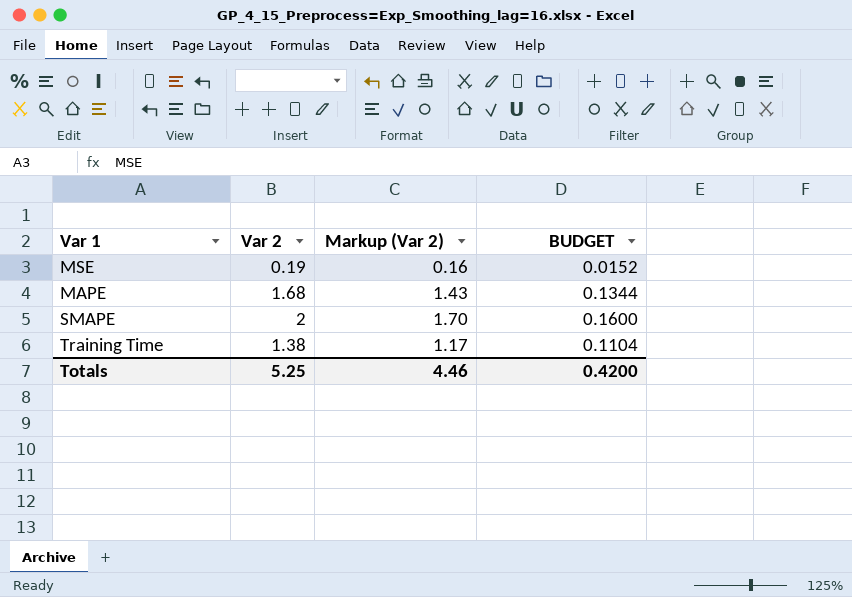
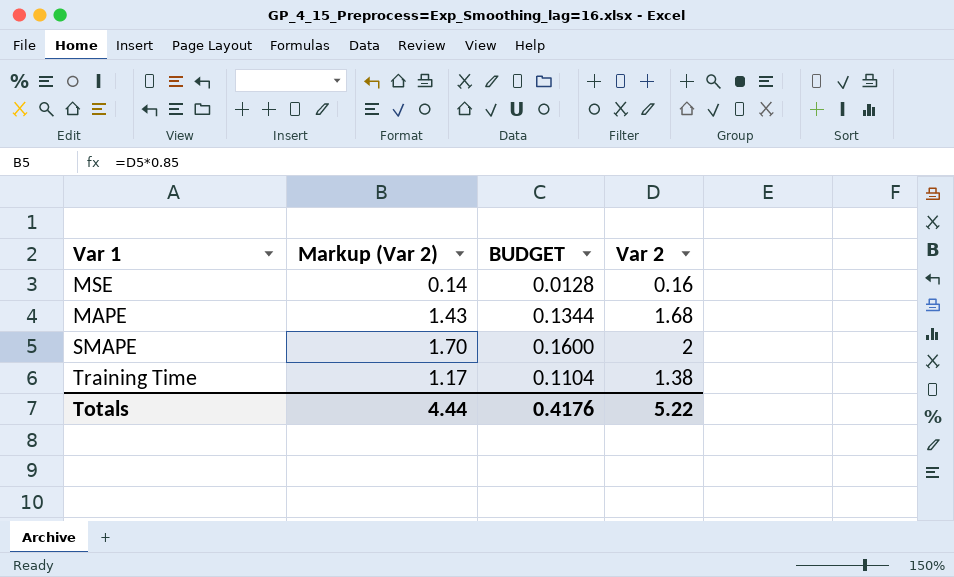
column Var 2 | position: 2 -> 4
MSE | Markup (Var 2): 0.16 -> 0.14
MSE | BUDGET: 0.0152 -> 0.0128
MSE | Var 2: 0.19 -> 0.16
Totals | Markup (Var 2): 4.46 -> 4.44
Totals | BUDGET: 0.4200 -> 0.4176
Totals | Var 2: 5.25 -> 5.22

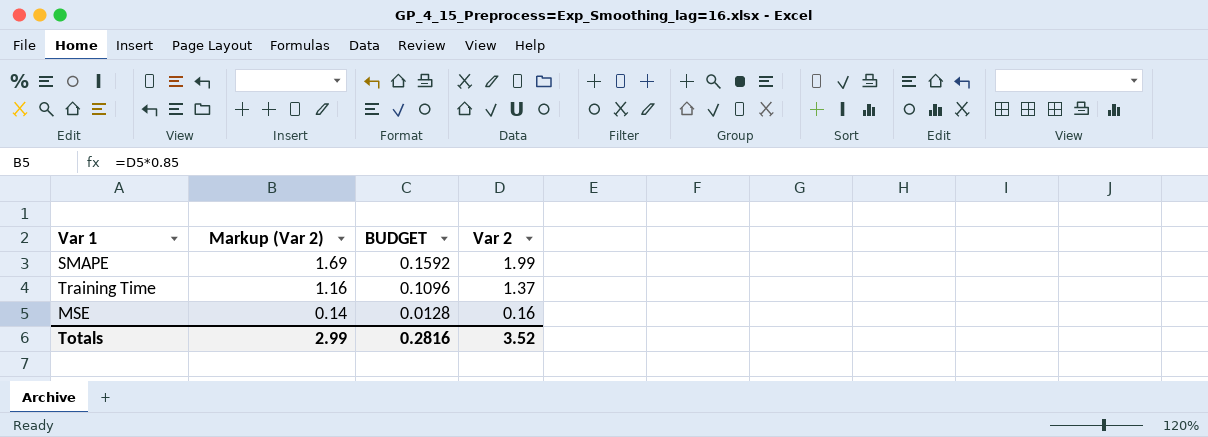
row order: none -> Markup (Var 2) descending
row MAPE: 1.43 | 0.1344 | 1.68 -> none
SMAPE | Markup (Var 2): 1.70 -> 1.69
SMAPE | BUDGET: 0.1600 -> 0.1592
SMAPE | Var 2: 2 -> 1.99
Training Time | Markup (Var 2): 1.17 -> 1.16
Training Time | BUDGET: 0.1104 -> 0.1096
Training Time | Var 2: 1.38 -> 1.37
Totals | Markup (Var 2): 4.44 -> 2.99
Totals | BUDGET: 0.4176 -> 0.2816
Totals | Var 2: 5.22 -> 3.52

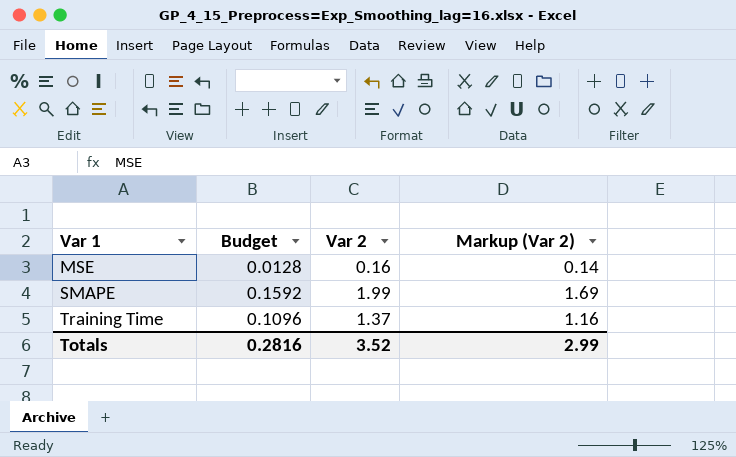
row order: Markup (Var 2) descending -> Var 1 ascending
column name: BUDGET -> Budget
column Markup (Var 2) | position: 2 -> 4

